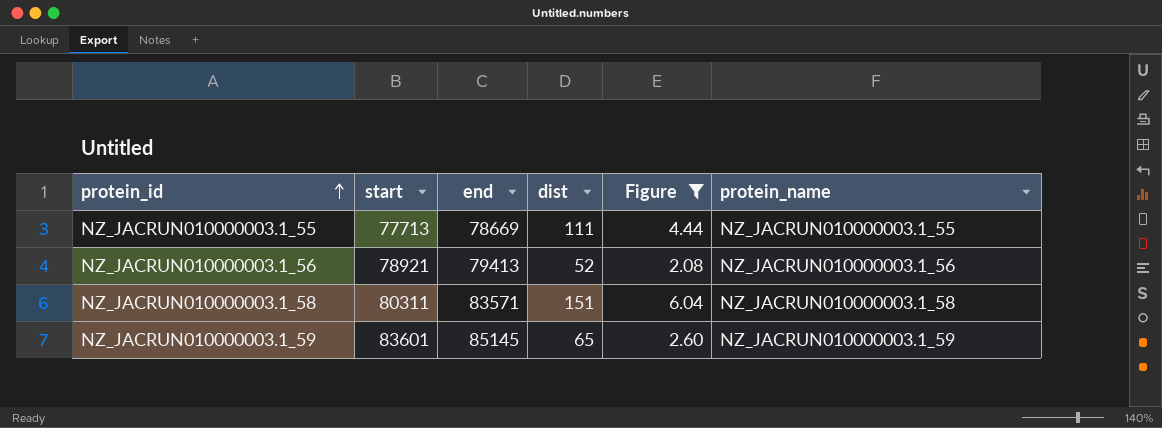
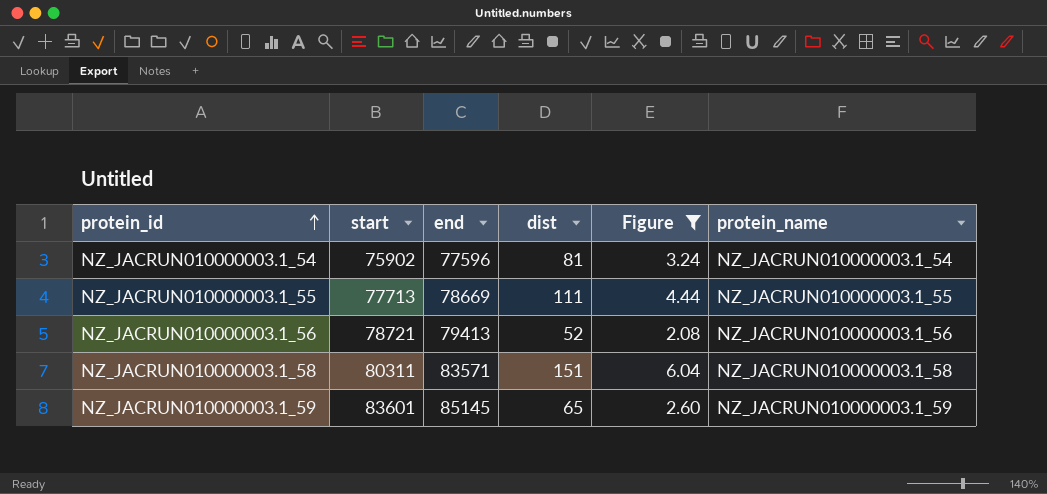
row NZ_JACRUN010000003.1_54: none -> 75902 | 77596 | 81 | 3.24 | NZ_JACRUN010000003.1_54
NZ_JACRUN010000003.1_56 | start: 78921 -> 78721

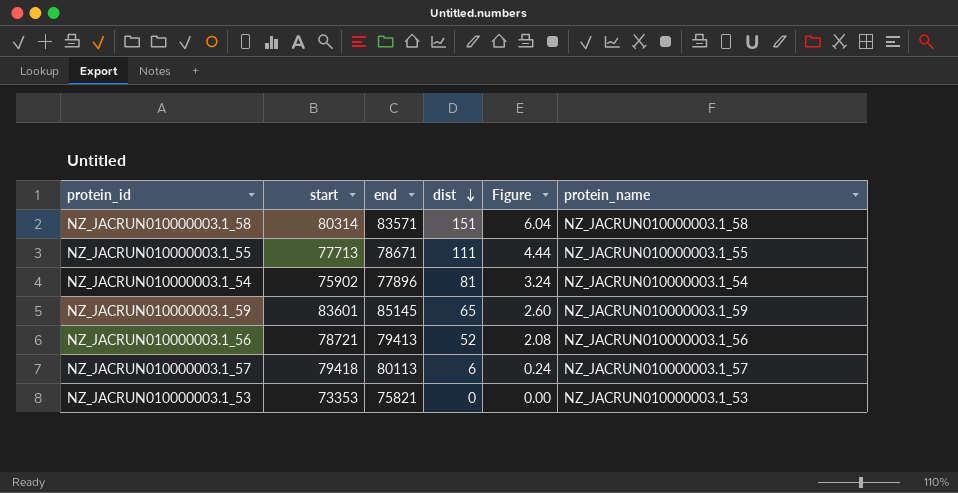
filter: Figure >= 2.08 -> none
row order: protein_id ascending -> dist descending
NZ_JACRUN010000003.1_58 | start: 80311 -> 80314
NZ_JACRUN010000003.1_55 | end: 78669 -> 78671
NZ_JACRUN010000003.1_54 | end: 77596 -> 77896

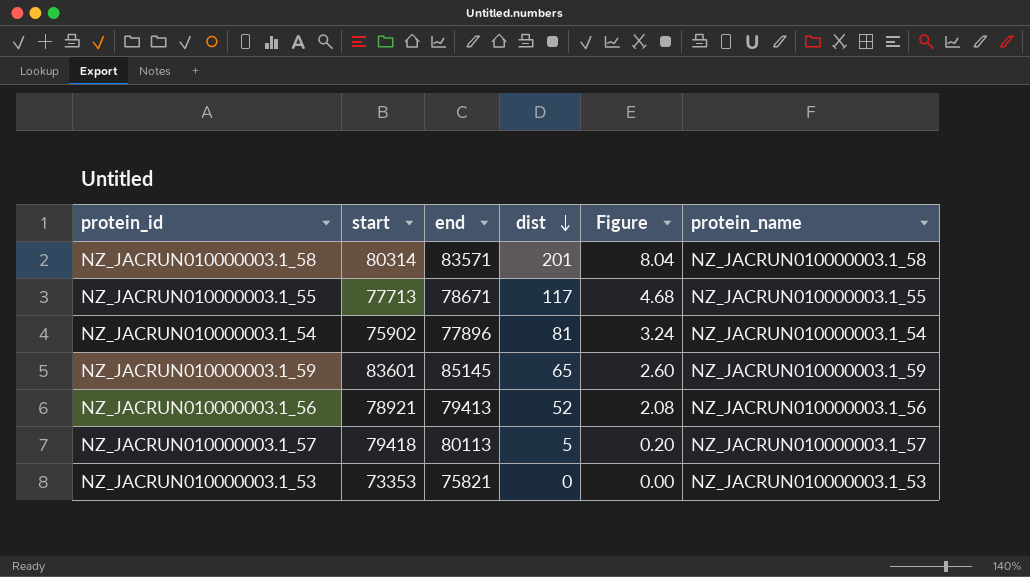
NZ_JACRUN010000003.1_58 | dist: 151 -> 201
NZ_JACRUN010000003.1_58 | Figure: 6.04 -> 8.04
NZ_JACRUN010000003.1_55 | dist: 111 -> 117
NZ_JACRUN010000003.1_55 | Figure: 4.44 -> 4.68
NZ_JACRUN010000003.1_56 | start: 78721 -> 78921
NZ_JACRUN010000003.1_57 | dist: 6 -> 5
NZ_JACRUN010000003.1_57 | Figure: 0.24 -> 0.20

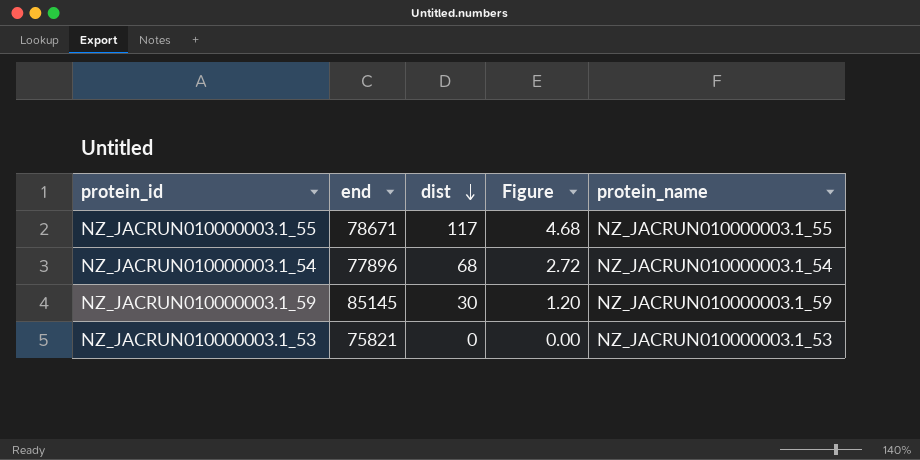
column start | position: 2 -> none
row NZ_JACRUN010000003.1_58: 80314 | 83571 | 201 | 8.04 | NZ_JACRUN010000003.1_58 -> none
row NZ_JACRUN010000003.1_56: 78921 | 79413 | 52 | 2.08 | NZ_JACRUN010000003.1_56 -> none
row NZ_JACRUN010000003.1_57: 79418 | 80113 | 5 | 0.20 | NZ_JACRUN010000003.1_57 -> none
NZ_JACRUN010000003.1_54 | dist: 81 -> 68
NZ_JACRUN010000003.1_54 | Figure: 3.24 -> 2.72
NZ_JACRUN010000003.1_59 | dist: 65 -> 30
NZ_JACRUN010000003.1_59 | Figure: 2.60 -> 1.20

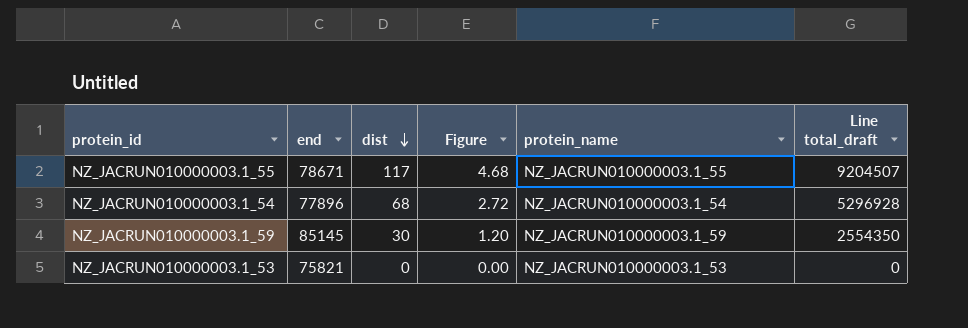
column Line total_draft | formula: none -> [end] * [dist]

